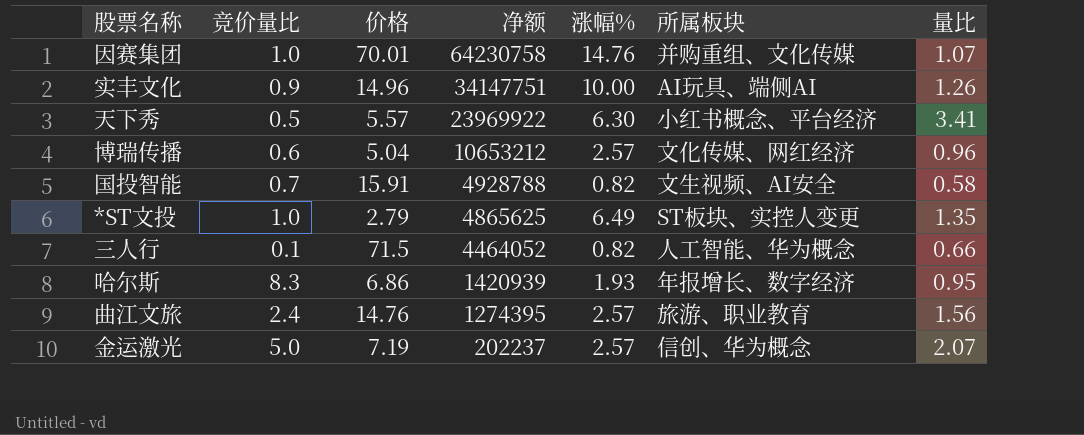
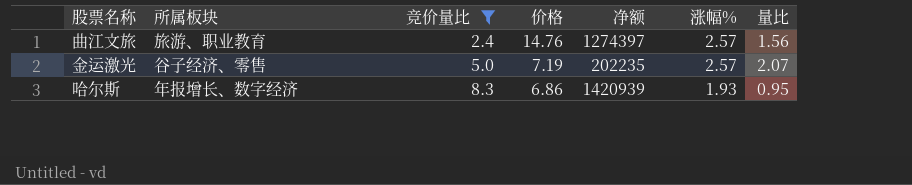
filter: none -> 竞价量比 >= 2.4
row order: 净额 descending -> 竞价量比 ascending
column 所属板块 | position: 6 -> 2
曲江文旅 | 净额: 1274395 -> 1274397
金运激光 | 所属板块: 信创、华为概念 -> 谷子经济、零售
金运激光 | 净额: 202237 -> 202235

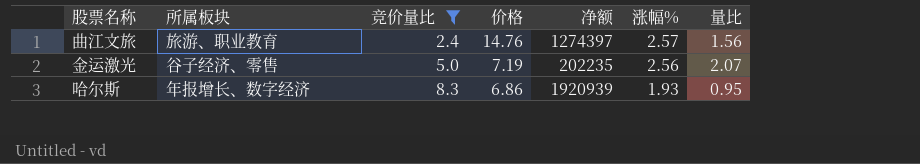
金运激光 | 涨幅%: 2.57 -> 2.56
哈尔斯 | 净额: 1420939 -> 1920939

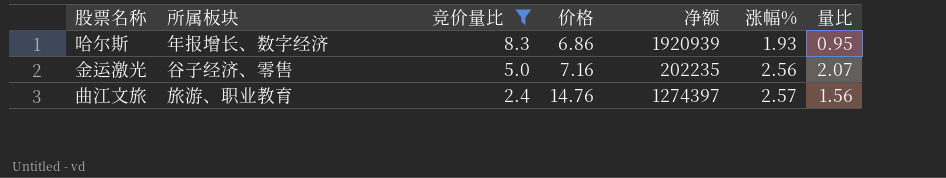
row order: 竞价量比 ascending -> 竞价量比 descending
金运激光 | 价格: 7.19 -> 7.16

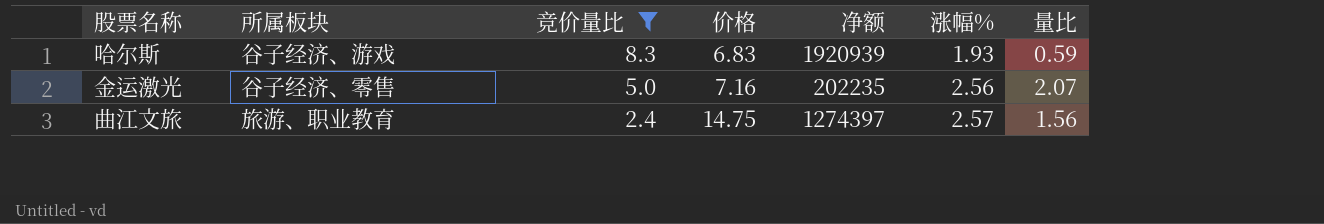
哈尔斯 | 所属板块: 年报增长、数字经济 -> 谷子经济、游戏
哈尔斯 | 价格: 6.86 -> 6.83
哈尔斯 | 量比: 0.95 -> 0.59
曲江文旅 | 价格: 14.76 -> 14.75

